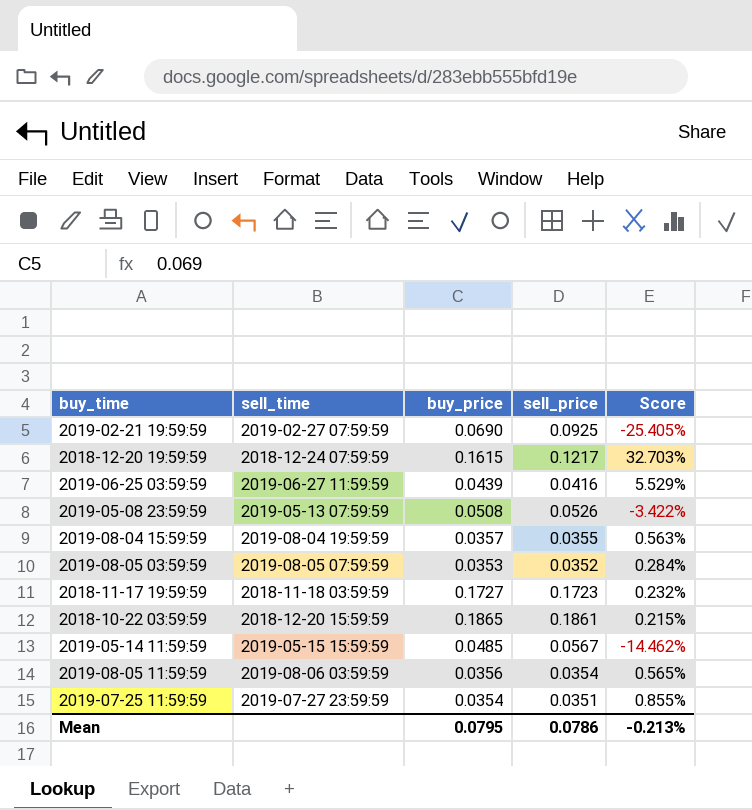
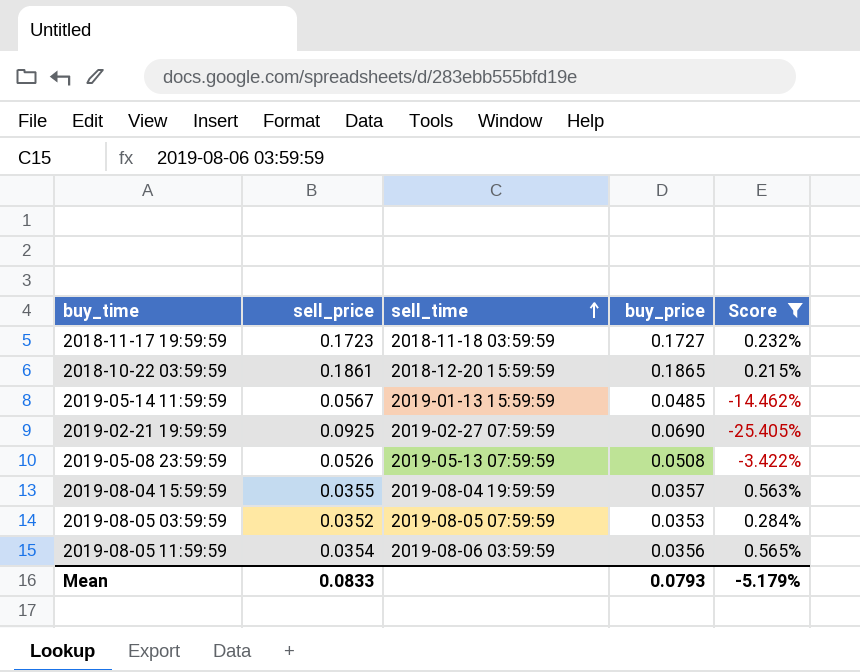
filter: none -> Score <= 0.565%
row order: none -> sell_time ascending
column sell_price | position: 4 -> 2
2019-05-14 11:59:59 | sell_time: 2019-05-15 15:59:59 -> 2019-01-13 15:59:59
Mean | sell_price: 0.0786 -> 0.0833
Mean | buy_price: 0.0795 -> 0.0793
Mean | Score: -0.213% -> -5.179%

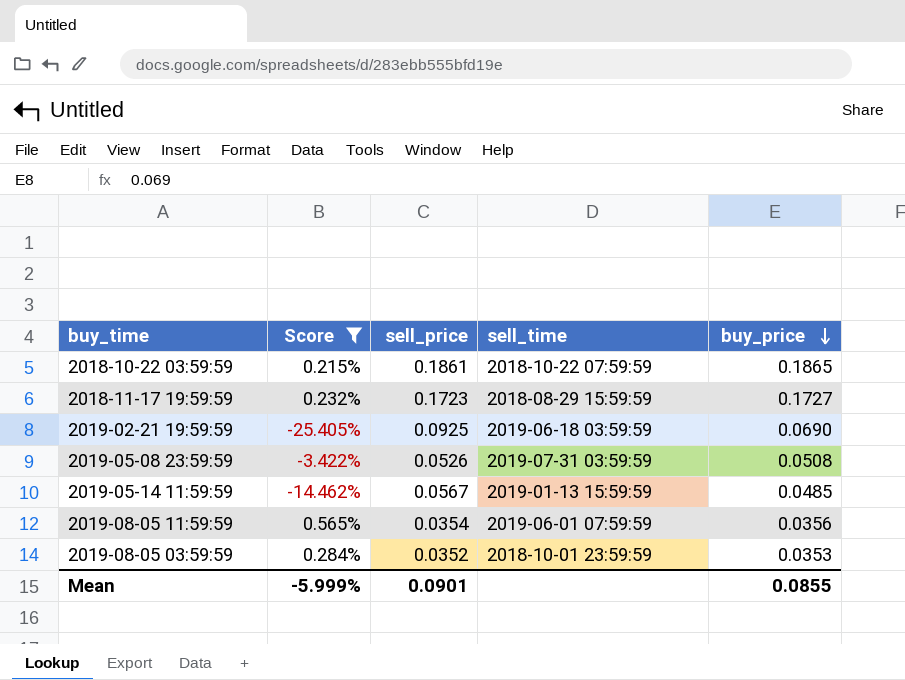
row order: sell_time ascending -> buy_price descending
column Score | position: 5 -> 2
row 2019-08-04 15:59:59: 0.0355 | 2019-08-04 19:59:59 | 0.0357 | 0.563% -> none
2018-10-22 03:59:59 | sell_time: 2018-12-20 15:59:59 -> 2018-10-22 07:59:59
2018-11-17 19:59:59 | sell_time: 2018-11-18 03:59:59 -> 2018-08-29 15:59:59
2019-02-21 19:59:59 | sell_time: 2019-02-27 07:59:59 -> 2019-06-18 03:59:59
2019-05-08 23:59:59 | sell_time: 2019-05-13 07:59:59 -> 2019-07-31 03:59:59
2019-08-05 11:59:59 | sell_time: 2019-08-06 03:59:59 -> 2019-06-01 07:59:59
2019-08-05 03:59:59 | sell_time: 2019-08-05 07:59:59 -> 2018-10-01 23:59:59
Mean | Score: -5.179% -> -5.999%
Mean | sell_price: 0.0833 -> 0.0901
Mean | buy_price: 0.0793 -> 0.0855

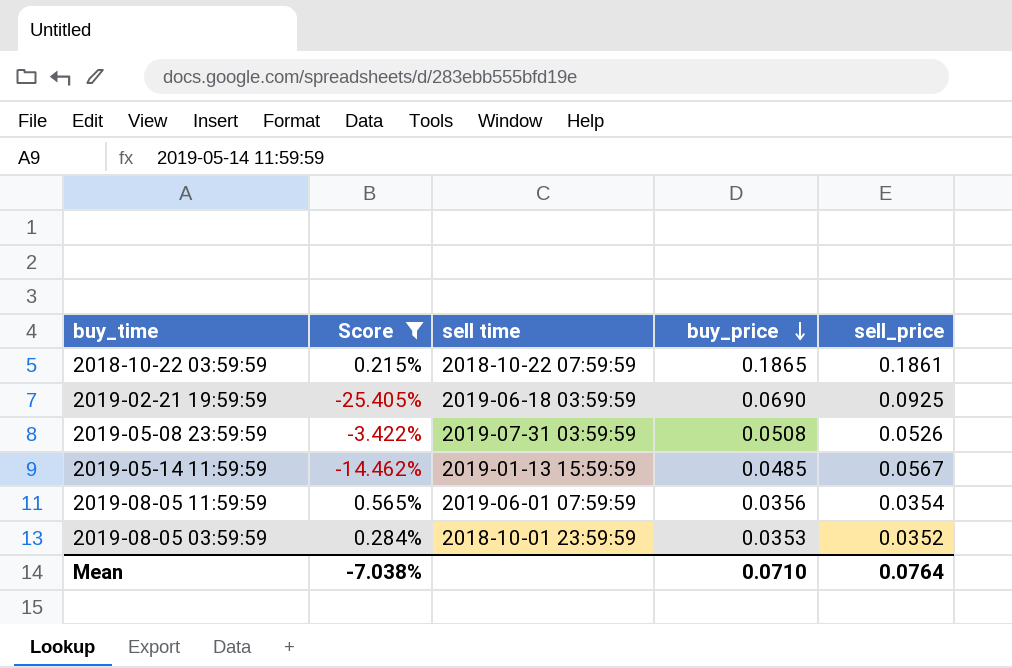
column name: sell_time -> sell time
column sell_price | position: 3 -> 5
row 2018-11-17 19:59:59: 0.232% | 0.1723 | 2018-08-29 15:59:59 | 0.1727 -> none
Mean | Score: -5.999% -> -7.038%
Mean | buy_price: 0.0855 -> 0.0710
Mean | sell_price: 0.0901 -> 0.0764

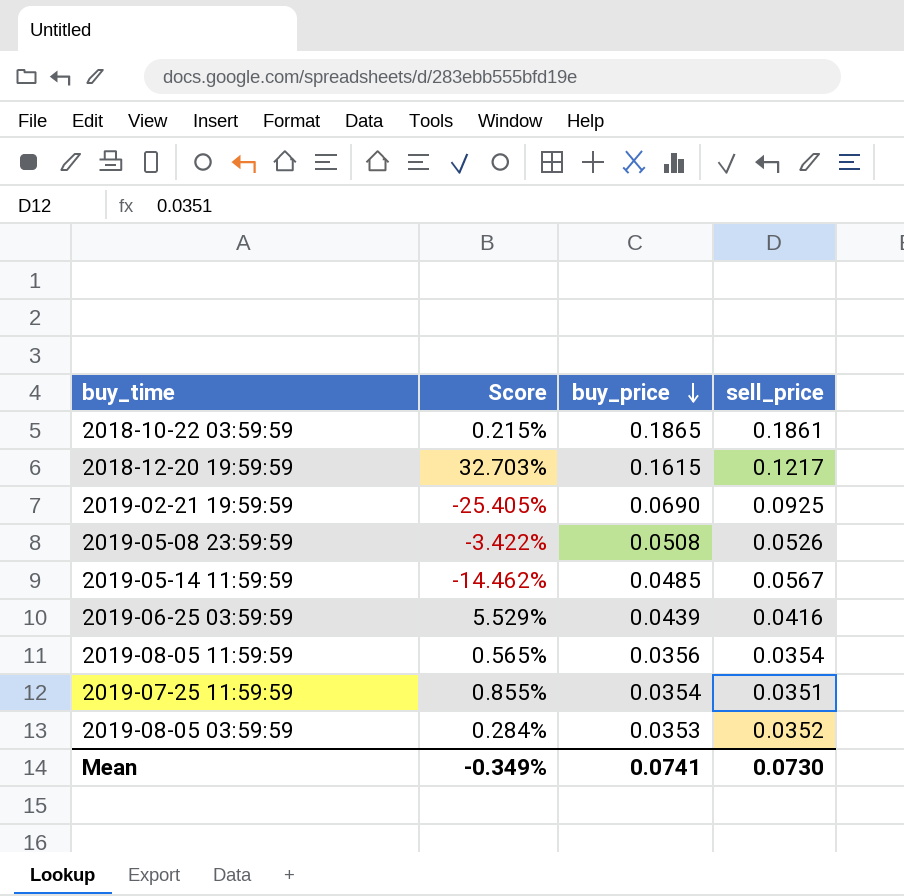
filter: Score <= 0.565% -> none
column sell time | position: 3 -> none
Mean | Score: -7.038% -> -0.349%
Mean | buy_price: 0.0710 -> 0.0741
Mean | sell_price: 0.0764 -> 0.0730

